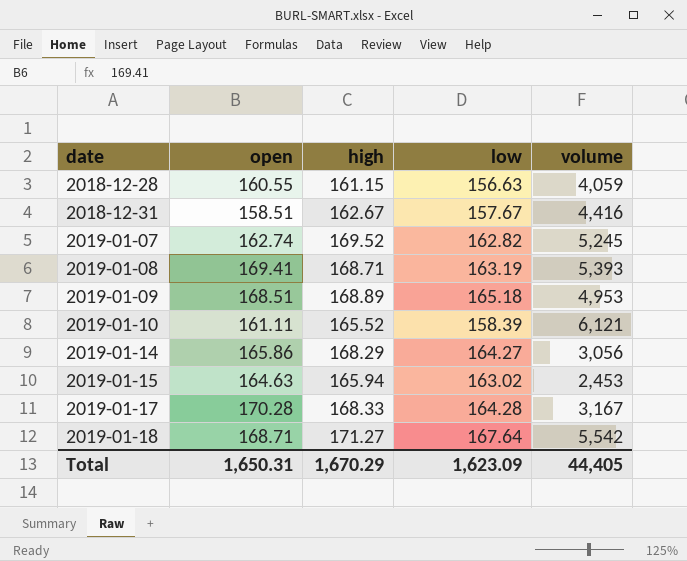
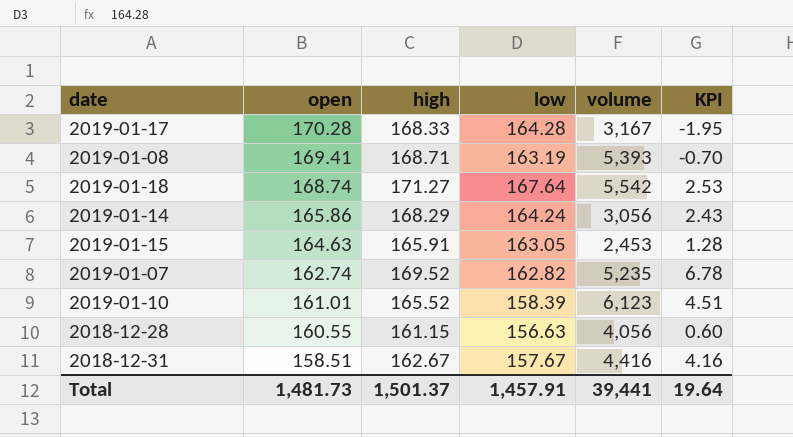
row order: date ascending -> open descending
column KPI | formula: none -> [high] - [open]
row 2019-01-09: 168.51 | 168.89 | 165.18 | 4,953 -> none
2019-01-18 | open: 168.71 -> 168.74
2019-01-14 | low: 164.27 -> 164.24
2019-01-15 | high: 165.94 -> 165.91
2019-01-15 | low: 163.02 -> 163.05
2019-01-07 | volume: 5,245 -> 5,235
2019-01-10 | open: 161.11 -> 161.01
2019-01-10 | volume: 6,121 -> 6,123
2018-12-28 | volume: 4,059 -> 4,056
Total | open: 1,650.31 -> 1,481.73
Total | high: 1,670.29 -> 1,501.37
Total | low: 1,623.09 -> 1,457.91
Total | volume: 44,405 -> 39,441

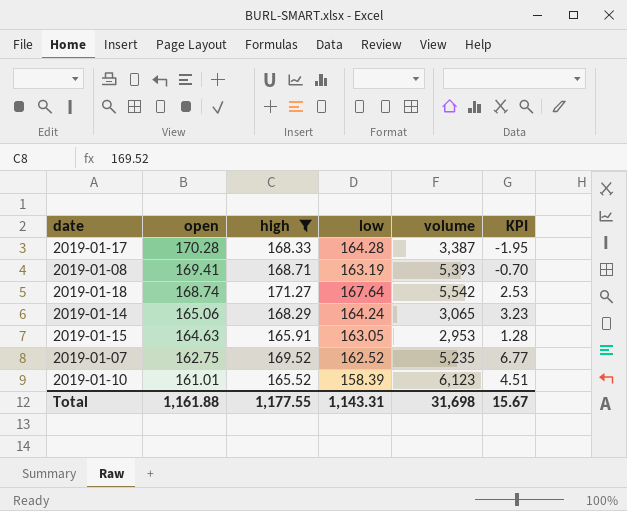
filter: none -> high >= 165.52
2019-01-17 | volume: 3,167 -> 3,387
2019-01-14 | open: 165.86 -> 165.06
2019-01-14 | volume: 3,056 -> 3,065
2019-01-14 | KPI: 2.43 -> 3.23
2019-01-15 | volume: 2,453 -> 2,953
2019-01-07 | open: 162.74 -> 162.75
2019-01-07 | low: 162.82 -> 162.52
2019-01-07 | KPI: 6.78 -> 6.77
Total | open: 1,481.73 -> 1,161.88
Total | high: 1,501.37 -> 1,177.55
Total | low: 1,457.91 -> 1,143.31
Total | volume: 39,441 -> 31,698
Total | KPI: 19.64 -> 15.67

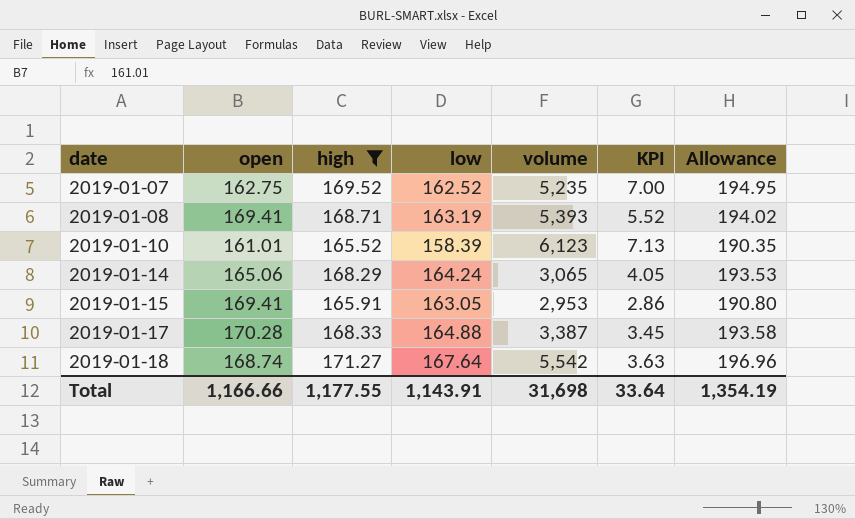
row order: open descending -> date ascending
column KPI | formula: [high] - [open] -> [high] - [low]
column Allowance | formula: none -> [high] * 1.15
2019-01-15 | open: 164.63 -> 169.41
2019-01-17 | low: 164.28 -> 164.88
Total | open: 1,161.88 -> 1,166.66
Total | low: 1,143.31 -> 1,143.91
Total | KPI: 15.67 -> 33.64

